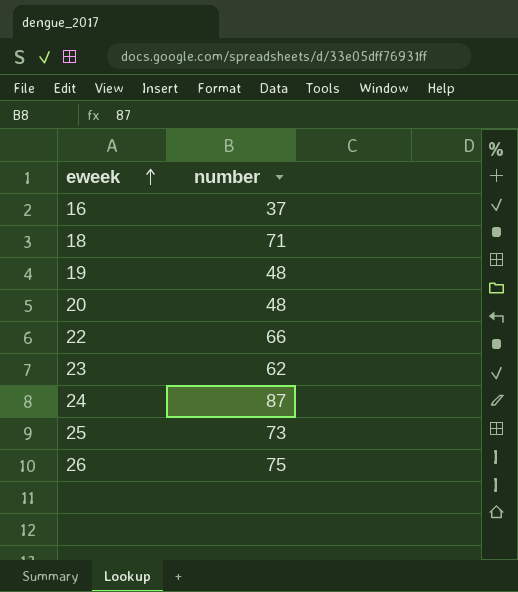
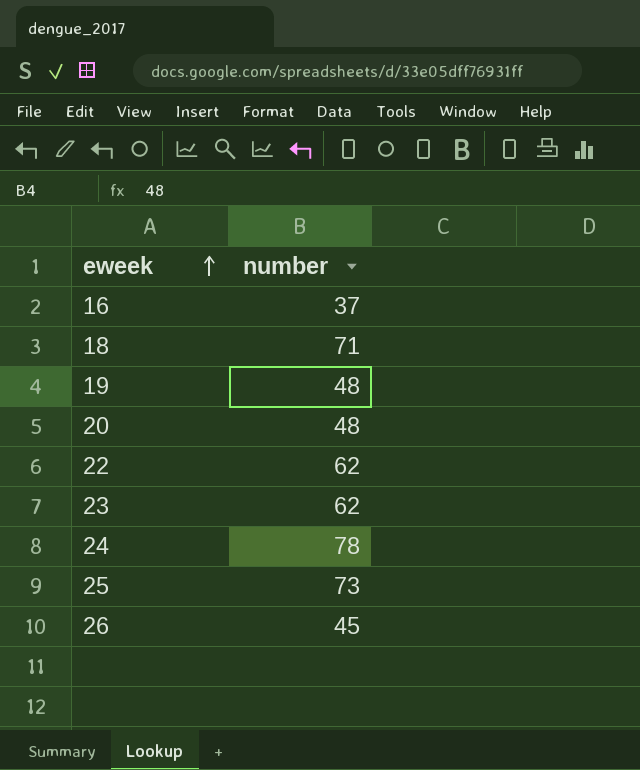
22 | number: 66 -> 62
24 | number: 87 -> 78
26 | number: 75 -> 45

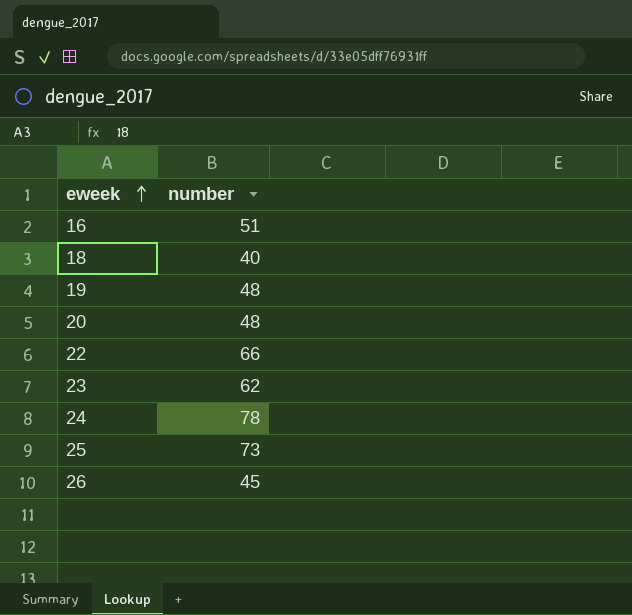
16 | number: 37 -> 51
18 | number: 71 -> 40
22 | number: 62 -> 66

